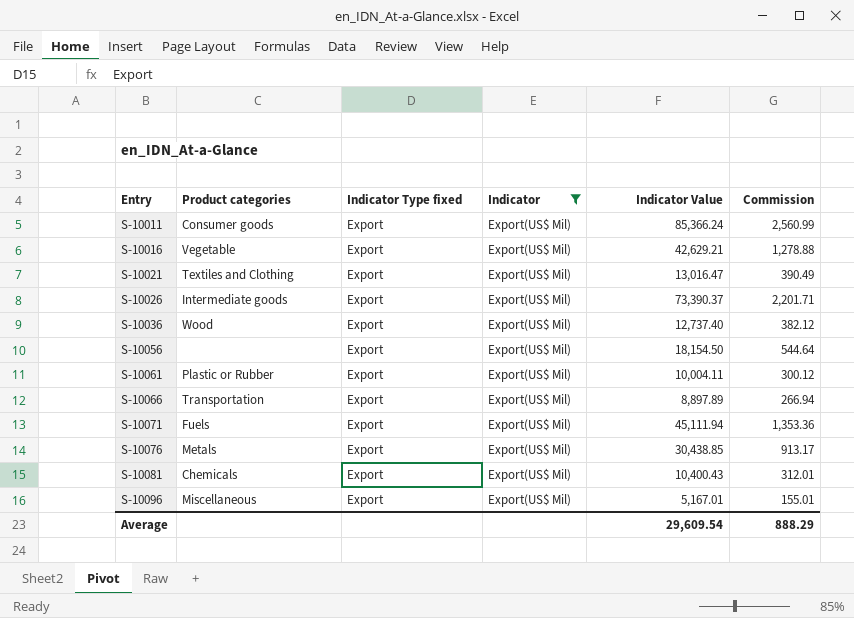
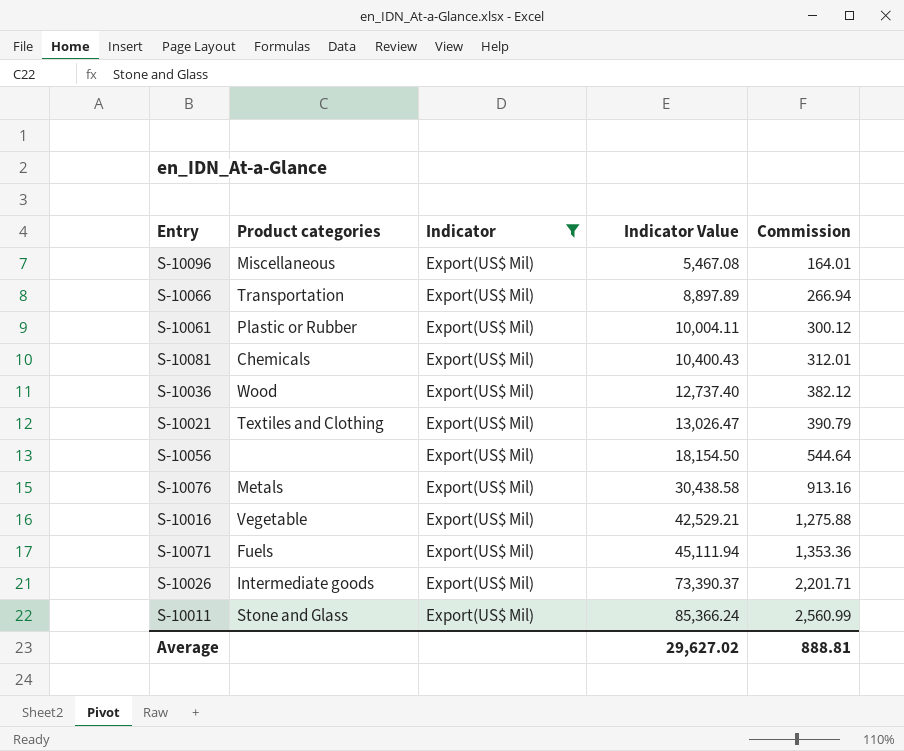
row order: Entry ascending -> Indicator Value ascending
column Indicator Type fixed | position: 3 -> none
S-10096 | Indicator Value: 5,167.01 -> 5,467.08
S-10096 | Commission: 155.01 -> 164.01
S-10021 | Indicator Value: 13,016.47 -> 13,026.47
S-10021 | Commission: 390.49 -> 390.79
S-10076 | Indicator Value: 30,438.85 -> 30,438.58
S-10076 | Commission: 913.17 -> 913.16
S-10016 | Indicator Value: 42,629.21 -> 42,529.21
S-10016 | Commission: 1,278.88 -> 1,275.88
S-10011 | Product categories: Consumer goods -> Stone and Glass
Average | Indicator Value: 29,609.54 -> 29,627.02
Average | Commission: 888.29 -> 888.81

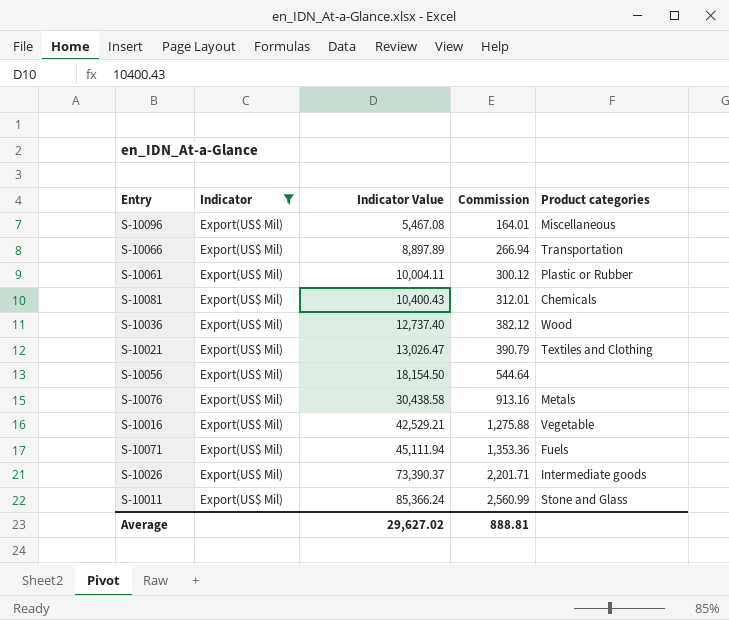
column Product categories | position: 2 -> 5

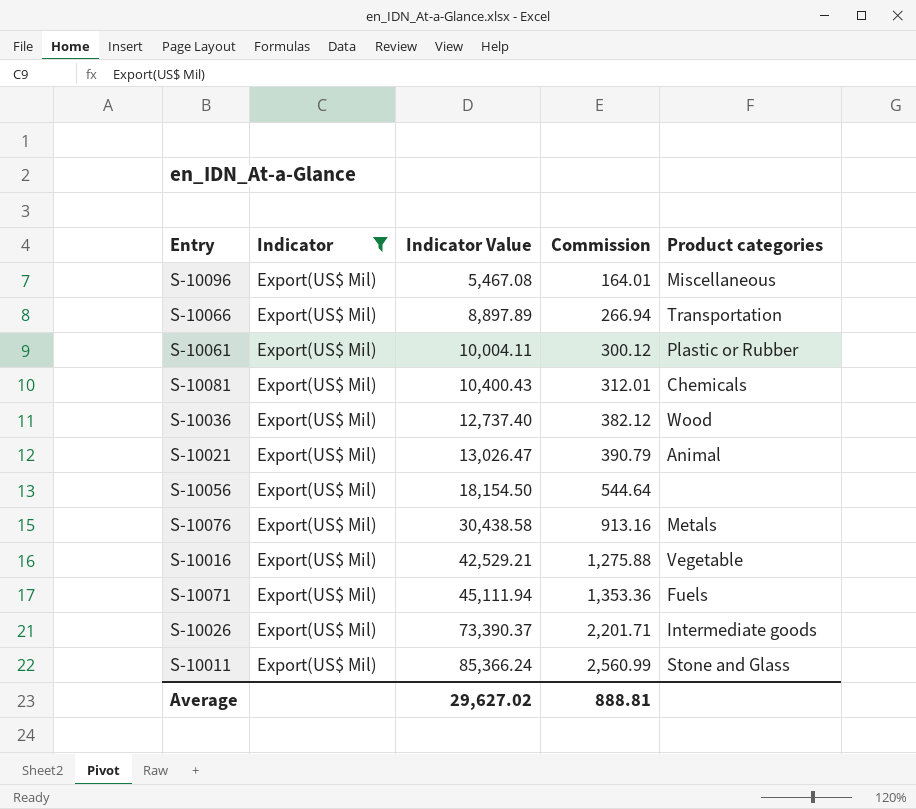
S-10021 | Product categories: Textiles and Clothing -> Animal

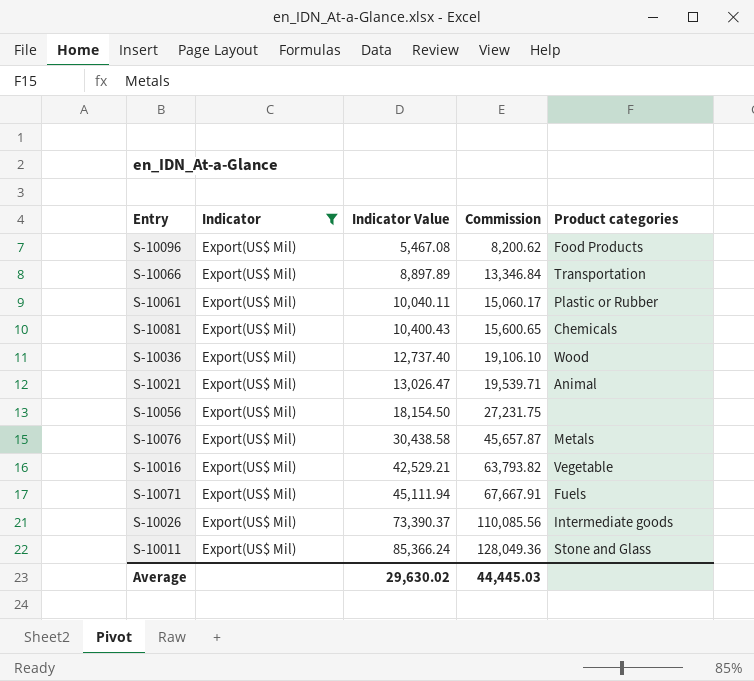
column Commission | formula: [Indicator Value] * 0.03 -> [Indicator Value] * 1.5
S-10096 | Product categories: Miscellaneous -> Food Products
S-10061 | Indicator Value: 10,004.11 -> 10,040.11
Average | Indicator Value: 29,627.02 -> 29,630.02
Average | Commission: 888.81 -> 44,445.03

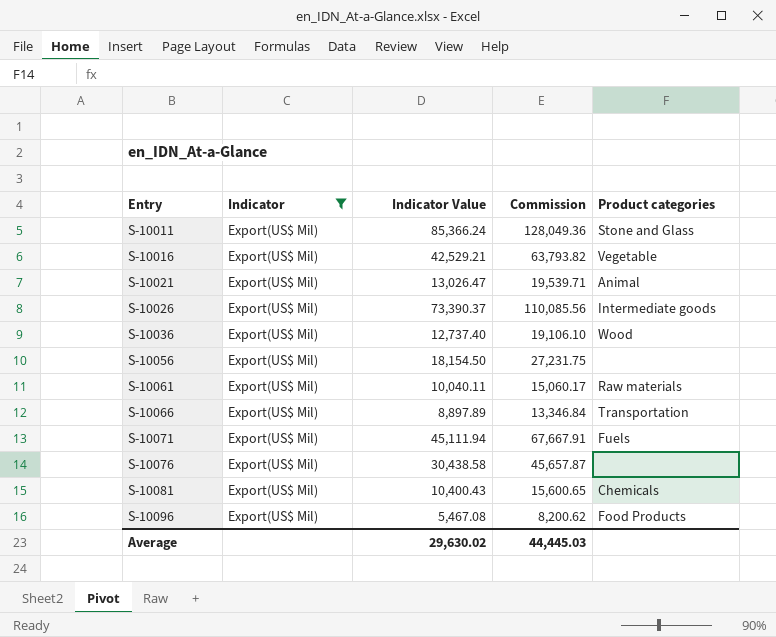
row order: Indicator Value ascending -> Entry ascending
S-10061 | Product categories: Plastic or Rubber -> Raw materials
S-10076 | Product categories: Metals -> none

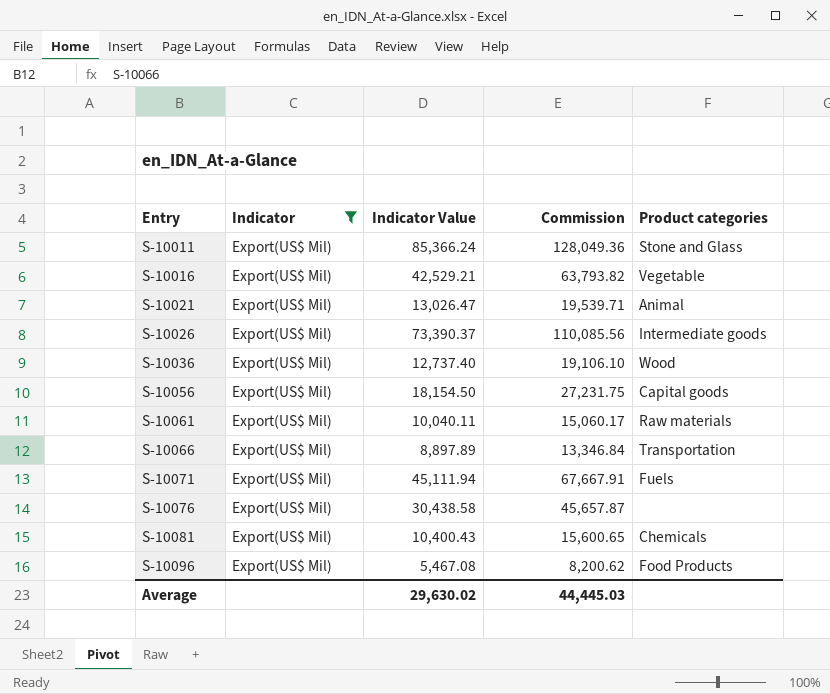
S-10056 | Product categories: none -> Capital goods

